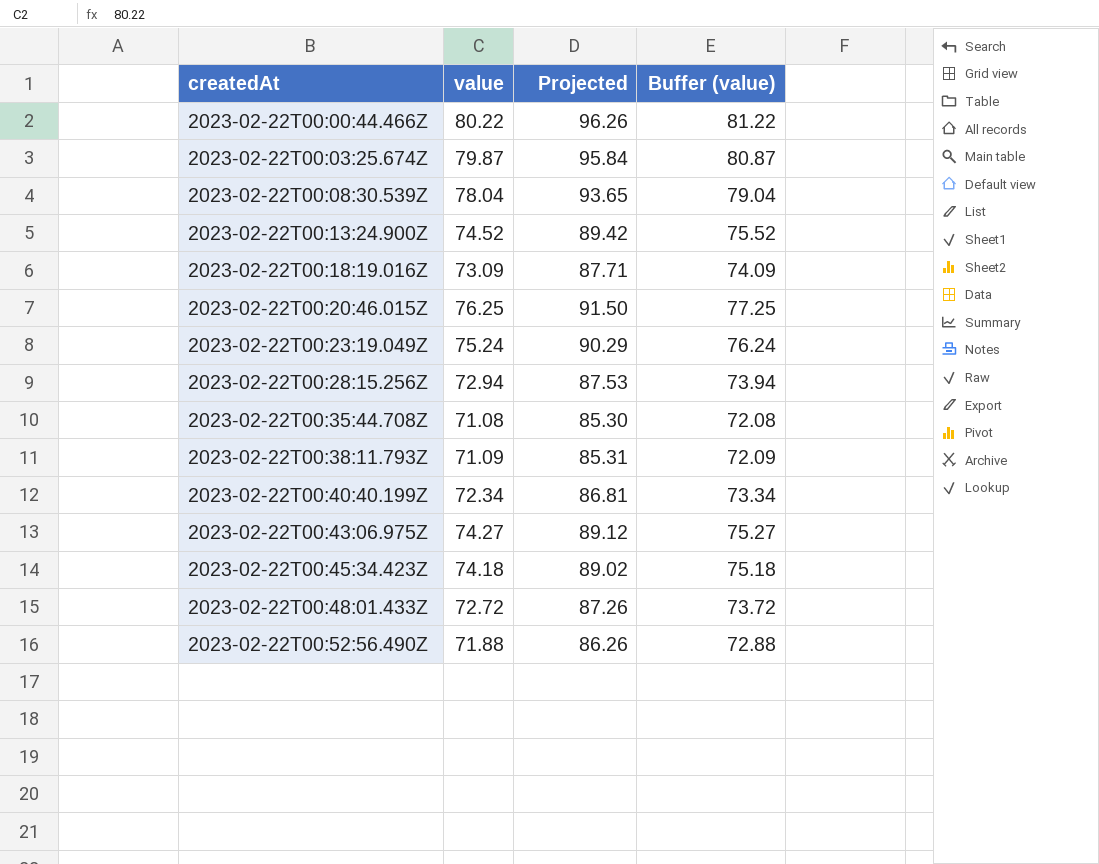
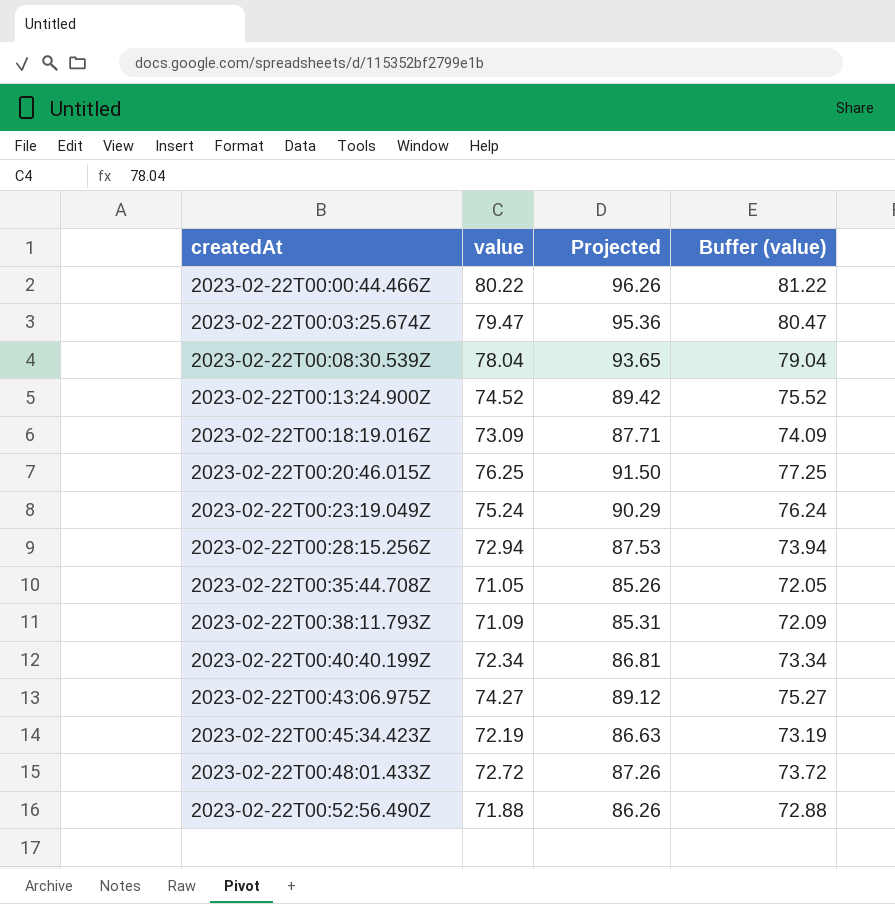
2023-02-22T00:03:25.674Z | value: 79.87 -> 79.47
2023-02-22T00:03:25.674Z | Projected: 95.84 -> 95.36
2023-02-22T00:03:25.674Z | Buffer (value): 80.87 -> 80.47
2023-02-22T00:35:44.708Z | value: 71.08 -> 71.05
2023-02-22T00:35:44.708Z | Projected: 85.30 -> 85.26
2023-02-22T00:35:44.708Z | Buffer (value): 72.08 -> 72.05
2023-02-22T00:45:34.423Z | value: 74.18 -> 72.19
2023-02-22T00:45:34.423Z | Projected: 89.02 -> 86.63
2023-02-22T00:45:34.423Z | Buffer (value): 75.18 -> 73.19

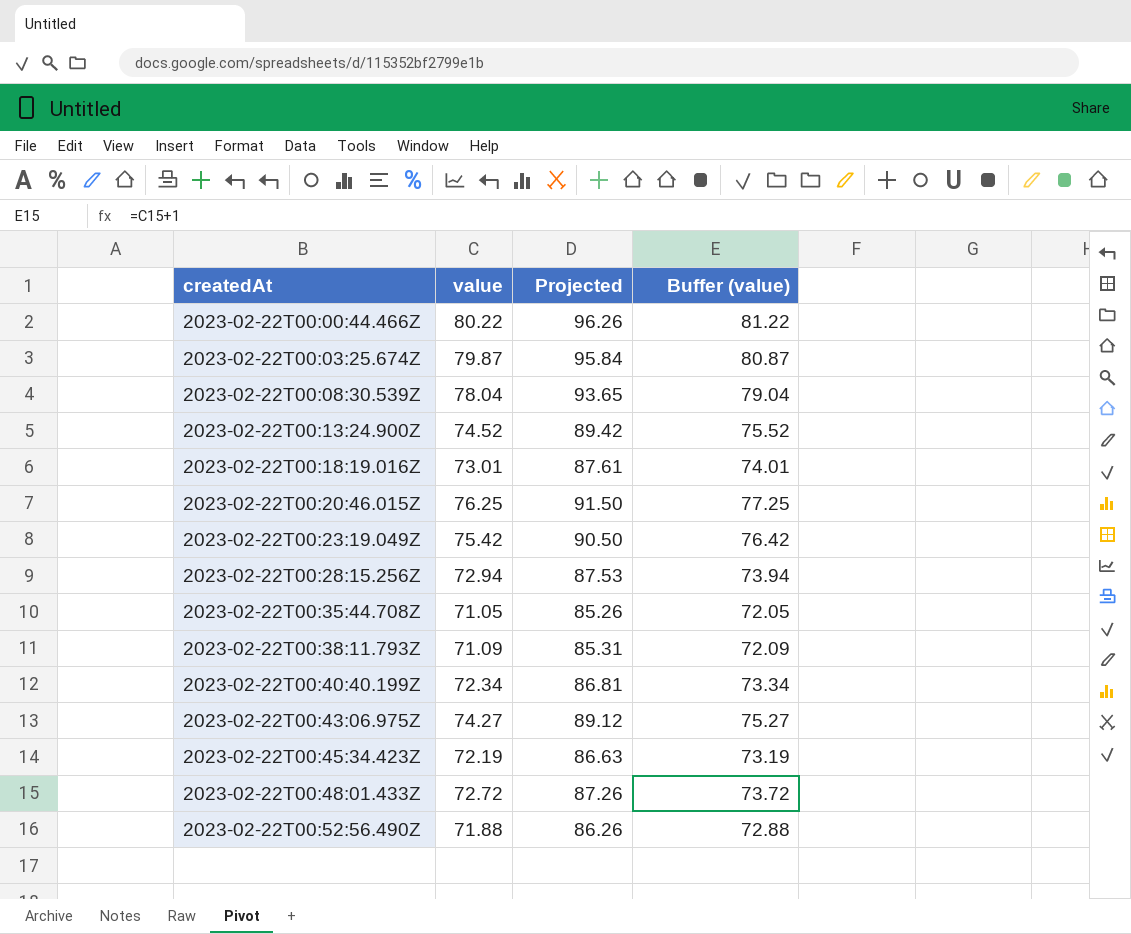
2023-02-22T00:03:25.674Z | value: 79.47 -> 79.87
2023-02-22T00:03:25.674Z | Projected: 95.36 -> 95.84
2023-02-22T00:03:25.674Z | Buffer (value): 80.47 -> 80.87
2023-02-22T00:18:19.016Z | value: 73.09 -> 73.01
2023-02-22T00:18:19.016Z | Projected: 87.71 -> 87.61
2023-02-22T00:18:19.016Z | Buffer (value): 74.09 -> 74.01
2023-02-22T00:23:19.049Z | value: 75.24 -> 75.42
2023-02-22T00:23:19.049Z | Projected: 90.29 -> 90.50
2023-02-22T00:23:19.049Z | Buffer (value): 76.24 -> 76.42

